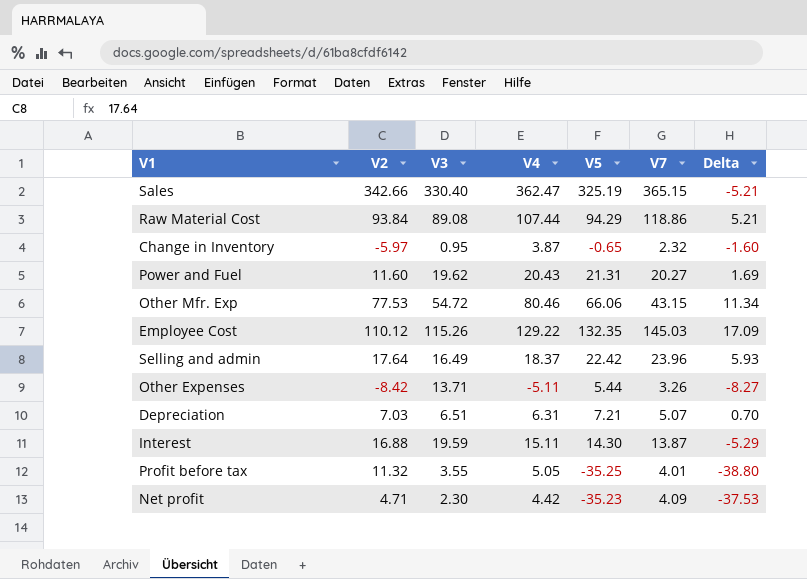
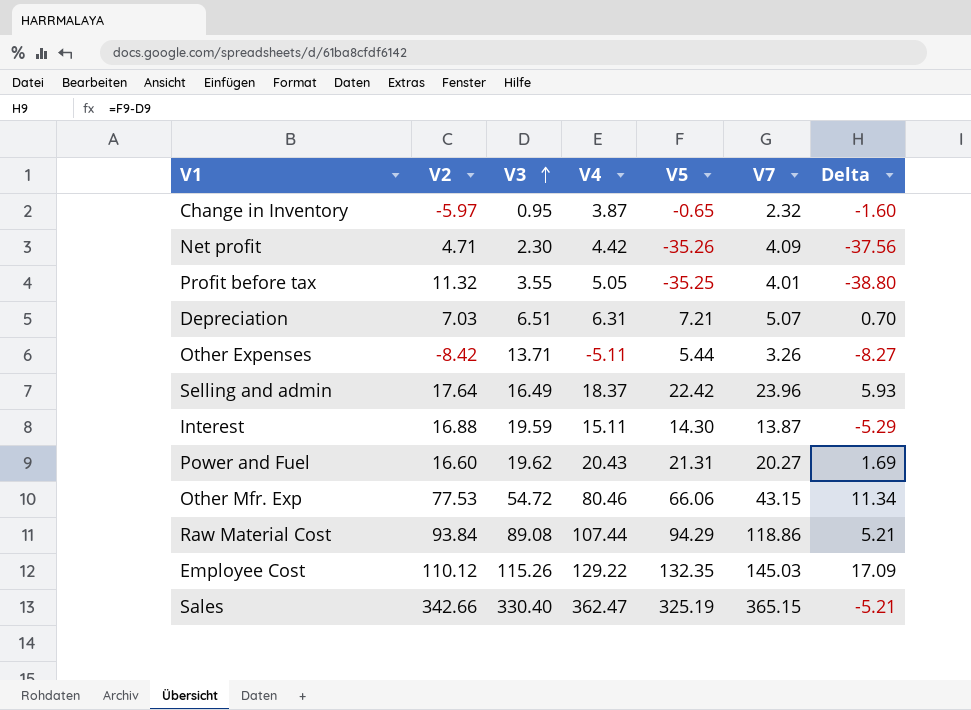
row order: none -> V3 ascending
Net profit | V5: -35.23 -> -35.26
Net profit | Delta: -37.53 -> -37.56
Power and Fuel | V2: 11.60 -> 16.60

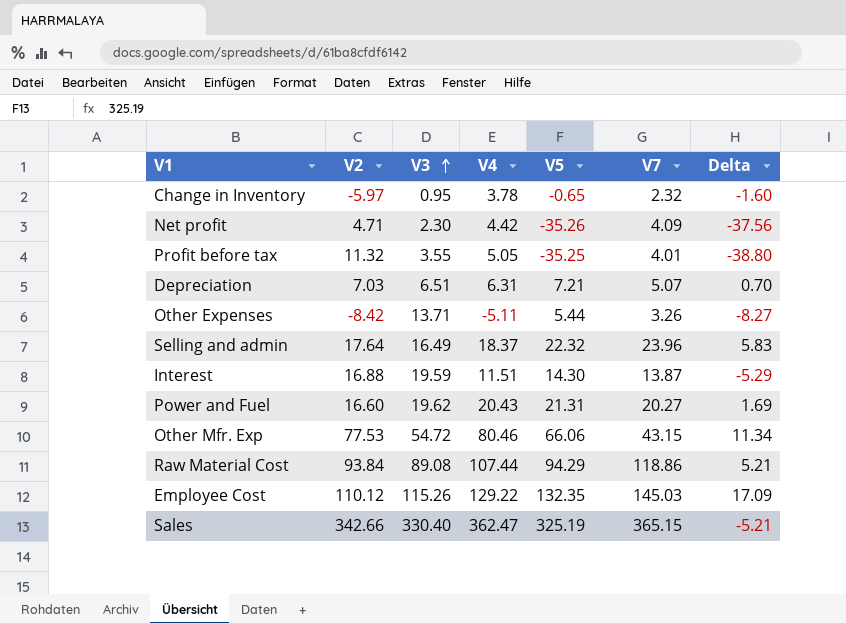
Change in Inventory | V4: 3.87 -> 3.78
Selling and admin | V5: 22.42 -> 22.32
Selling and admin | Delta: 5.93 -> 5.83
Interest | V4: 15.11 -> 11.51

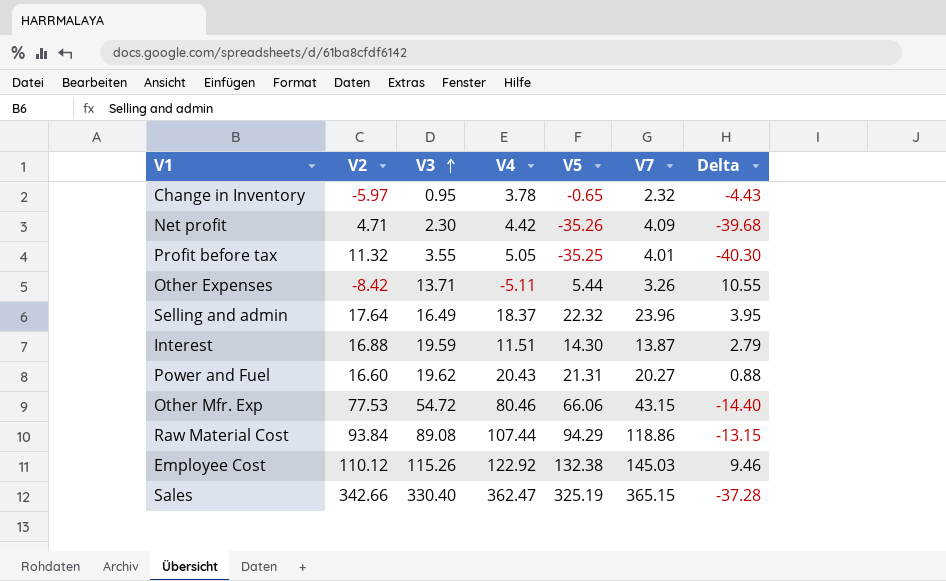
column Delta | formula: [V5] - [V3] -> [V5] - [V4]
row Depreciation: 7.03 | 6.51 | 6.31 | 7.21 | 5.07 | 0.70 -> none
Employee Cost | V4: 129.22 -> 122.92
Employee Cost | V5: 132.35 -> 132.38

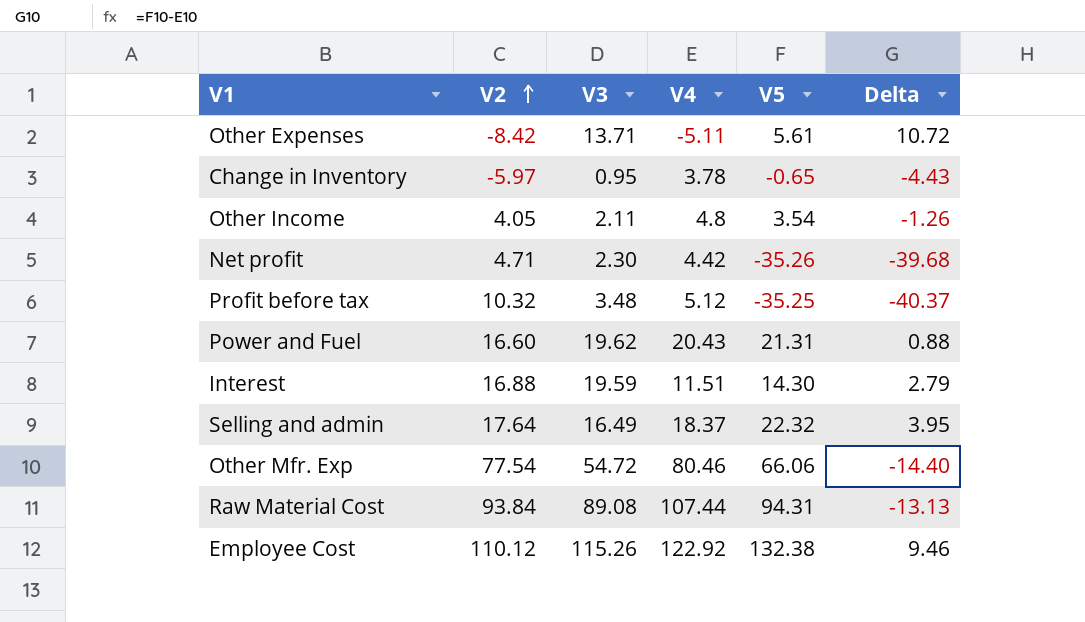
row order: V3 ascending -> V2 ascending
column V7 | position: 6 -> none
row Sales: 342.66 | 330.40 | 362.47 | 325.19 | 365.15 | -37.28 -> none
Other Expenses | V5: 5.44 -> 5.61
Other Expenses | Delta: 10.55 -> 10.72
row Other Income: none -> 4.05 | 2.11 | 4.8 | 3.54 | -1.26
Profit before tax | V2: 11.32 -> 10.32
Profit before tax | V3: 3.55 -> 3.48
Profit before tax | V4: 5.05 -> 5.12
Profit before tax | Delta: -40.30 -> -40.37
Other Mfr. Exp | V2: 77.53 -> 77.54
Raw Material Cost | V5: 94.29 -> 94.31
Raw Material Cost | Delta: -13.15 -> -13.13

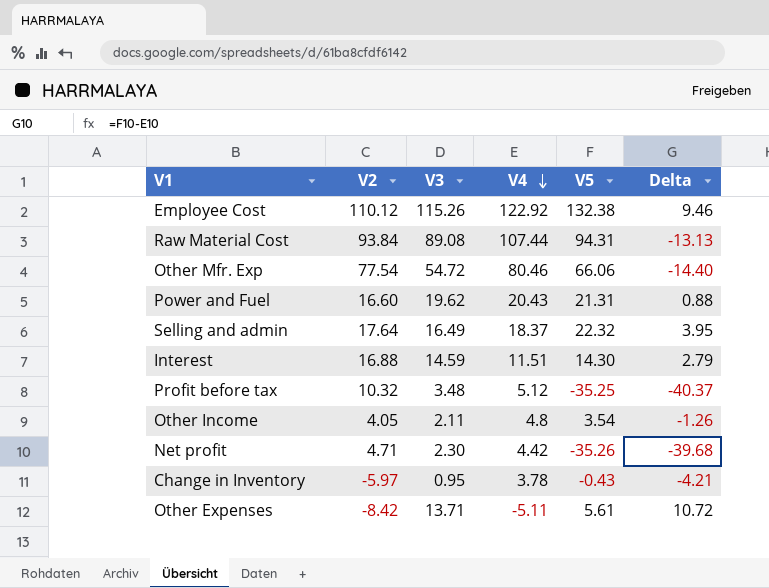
row order: V2 ascending -> V4 descending
Interest | V3: 19.59 -> 14.59
Change in Inventory | V5: -0.65 -> -0.43
Change in Inventory | Delta: -4.43 -> -4.21

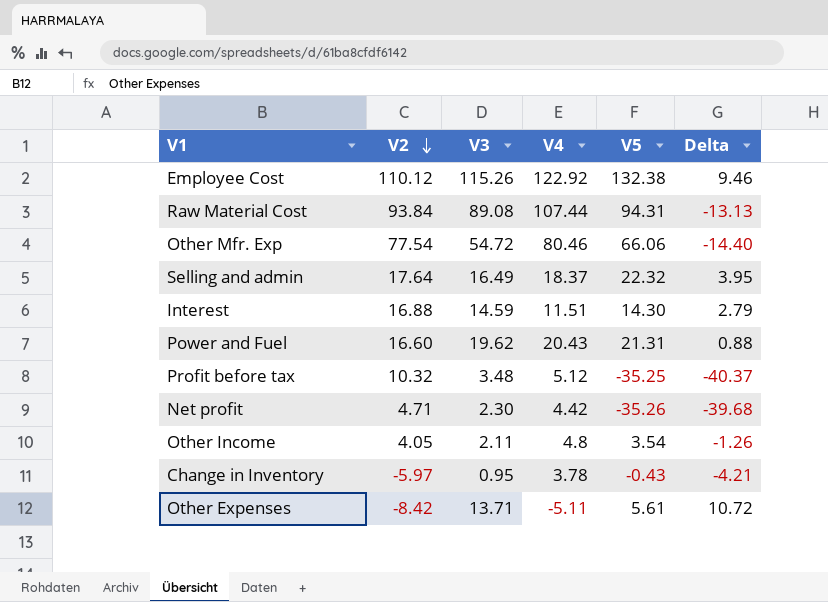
row order: V4 descending -> V2 descending

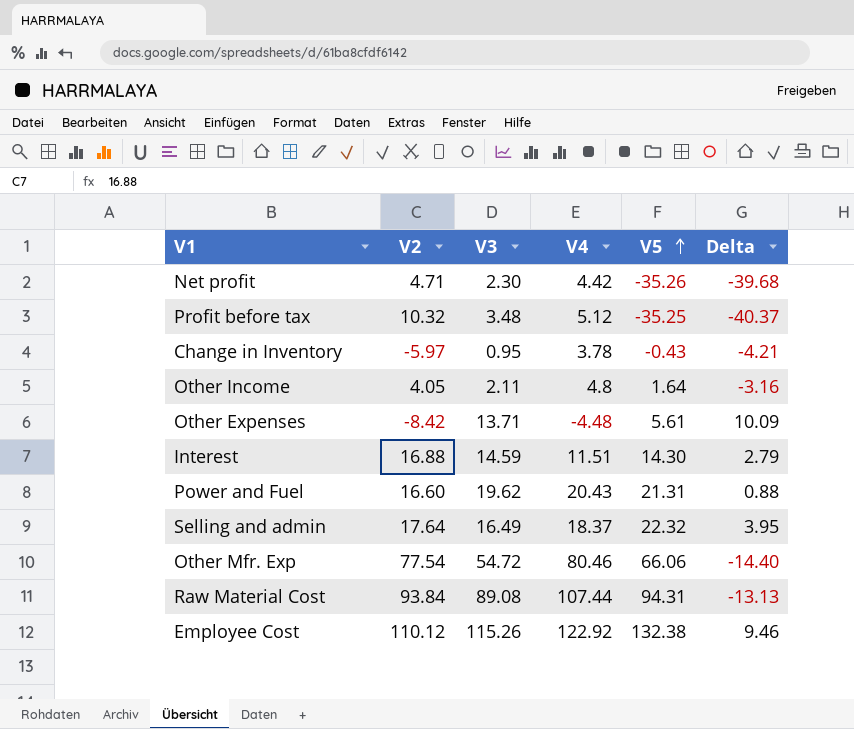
row order: V2 descending -> V5 ascending
Other Income | V5: 3.54 -> 1.64
Other Income | Delta: -1.26 -> -3.16
Other Expenses | V4: -5.11 -> -4.48
Other Expenses | Delta: 10.72 -> 10.09

